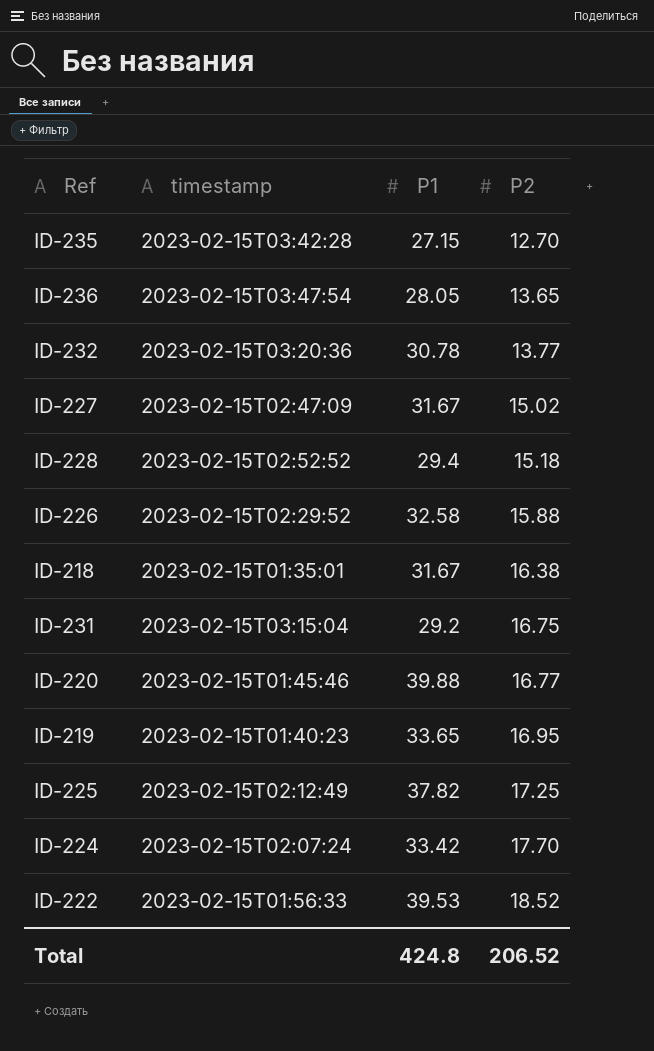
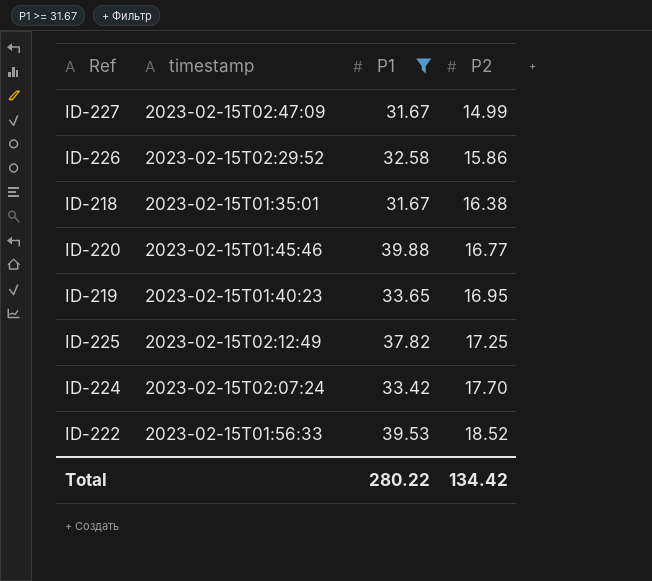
filter: none -> P1 >= 31.67
ID-227 | P2: 15.02 -> 14.99
ID-226 | P2: 15.88 -> 15.86
Total | P1: 424.8 -> 280.22
Total | P2: 206.52 -> 134.42

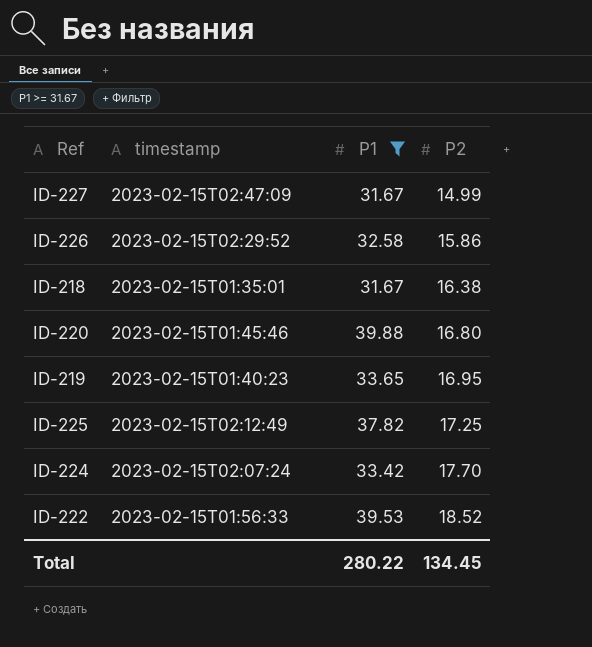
ID-220 | P2: 16.77 -> 16.80
Total | P2: 134.42 -> 134.45

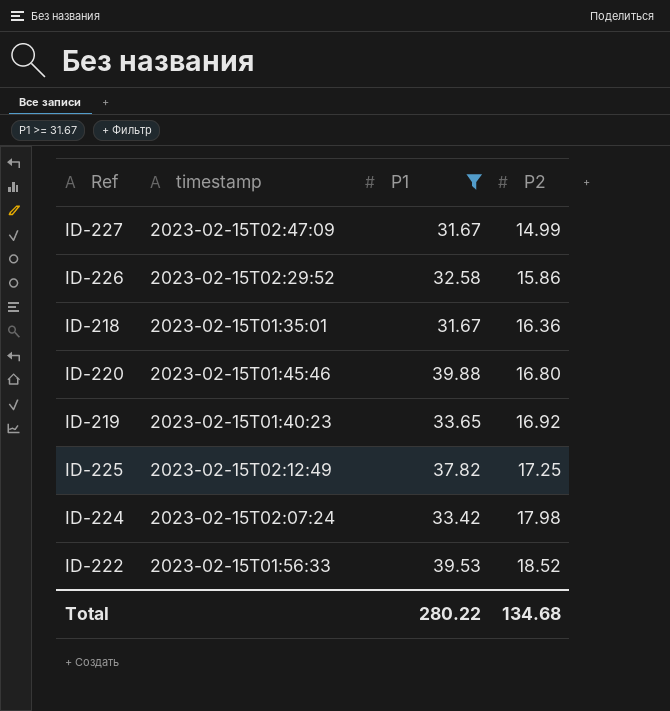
ID-218 | P2: 16.38 -> 16.36
ID-219 | P2: 16.95 -> 16.92
ID-224 | P2: 17.70 -> 17.98
Total | P2: 134.45 -> 134.68

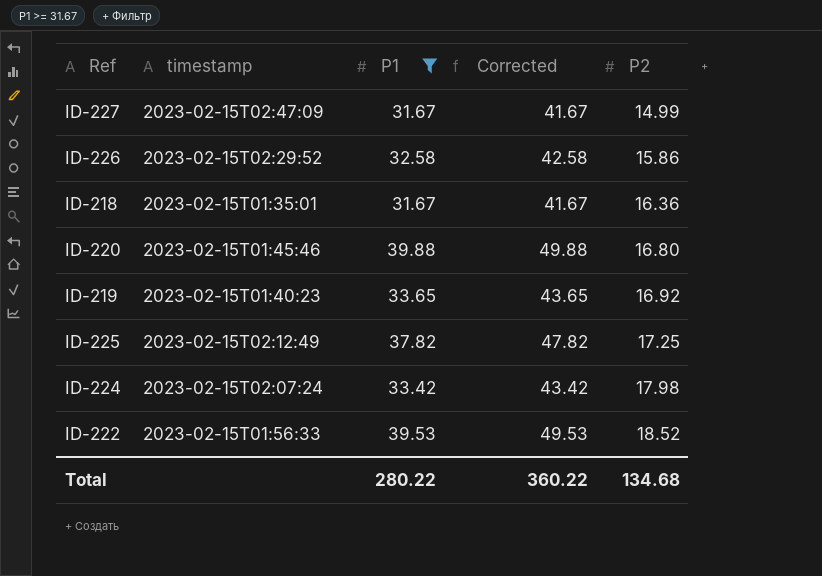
column Corrected | formula: none -> [P1] + 10

